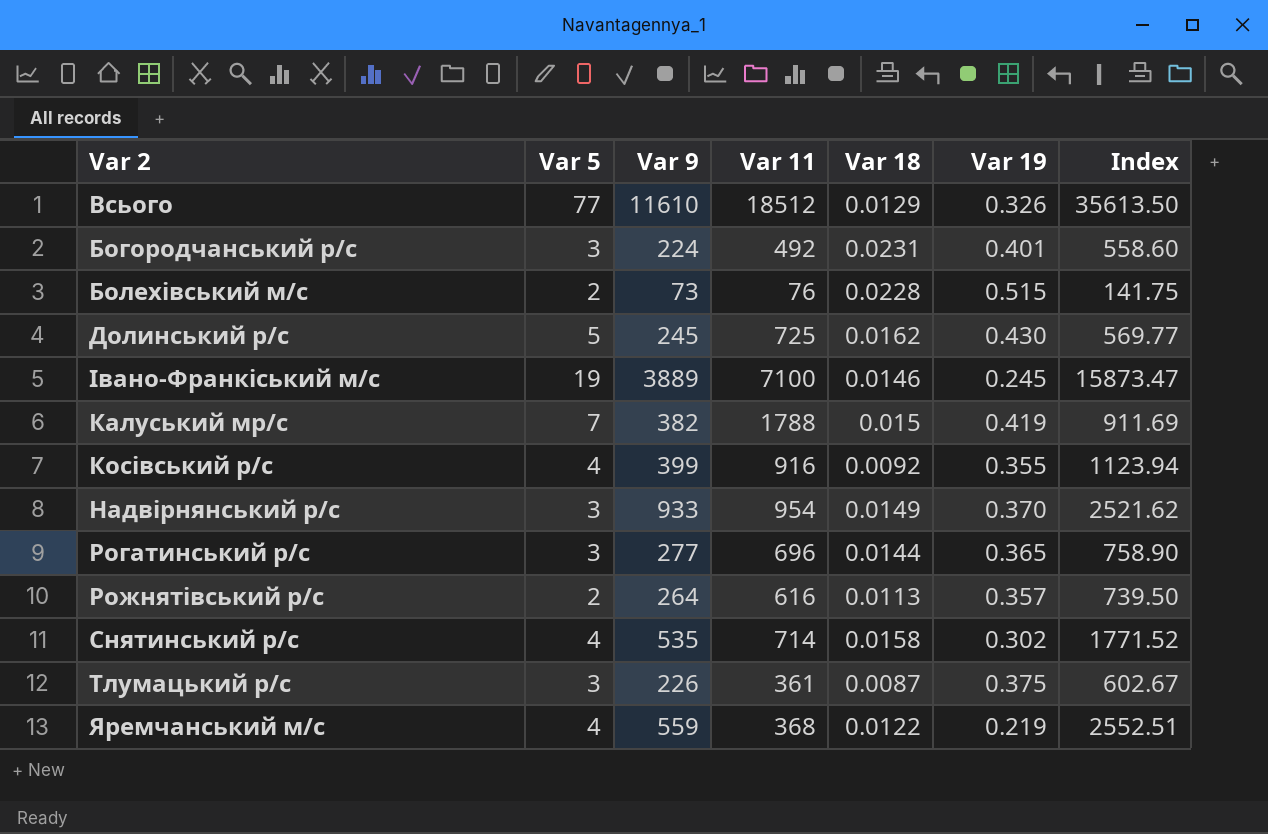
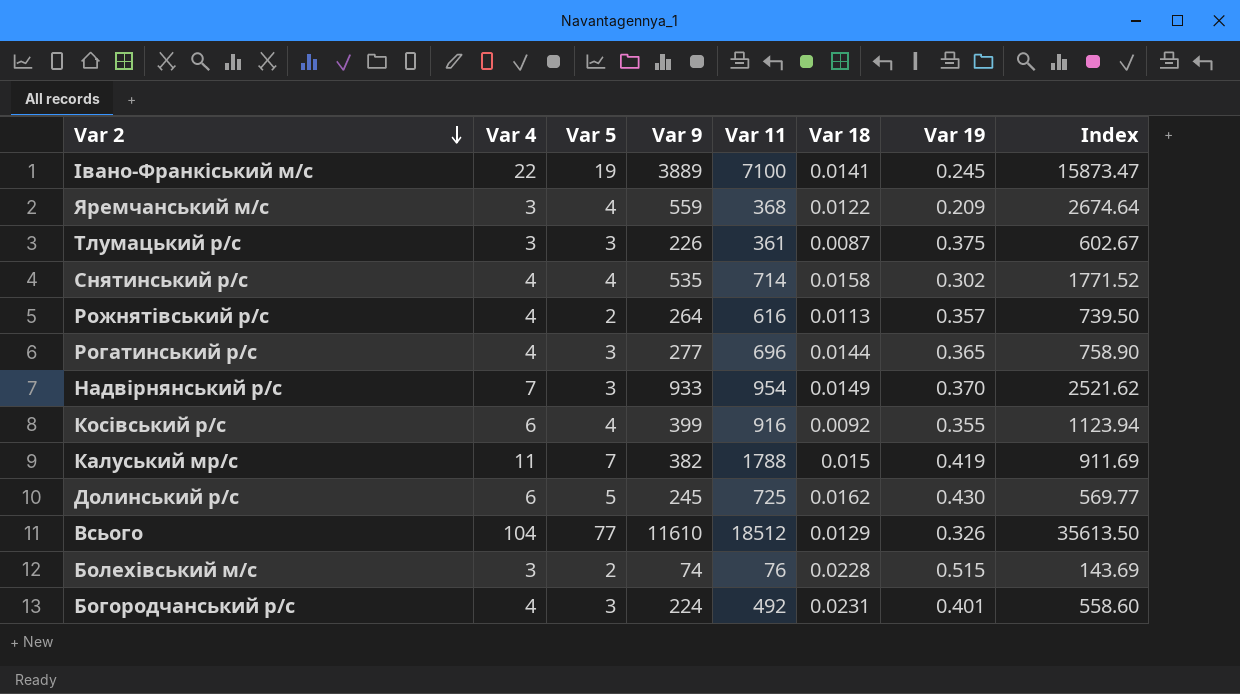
row order: none -> Var 2 descending
column Var 4 | position: none -> 2
Івано-Франкіський м/с | Var 18: 0.0146 -> 0.0141
Яремчанський м/с | Var 19: 0.219 -> 0.209
Яремчанський м/с | Index: 2552.51 -> 2674.64
Болехівський м/с | Var 9: 73 -> 74
Болехівський м/с | Index: 141.75 -> 143.69

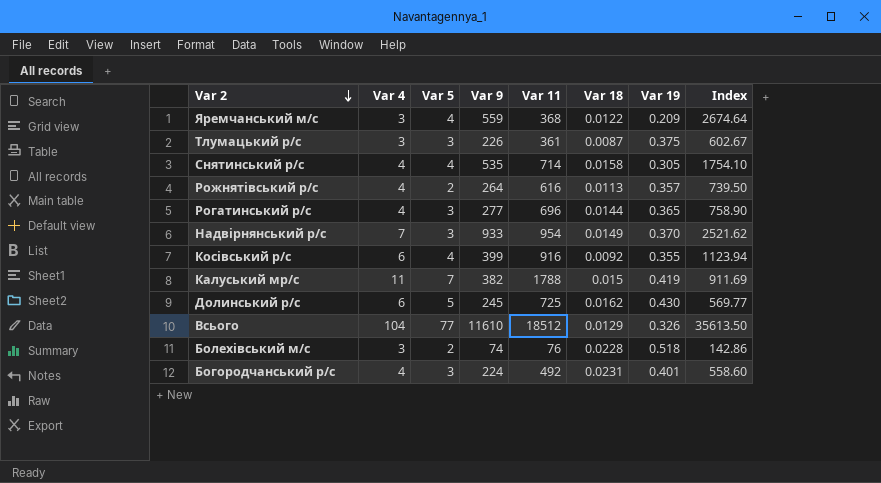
row Івано-Франкіський м/с: 22 | 19 | 3889 | 7100 | 0.0141 | 0.245 | 15873.47 -> none
Снятинський р/с | Var 19: 0.302 -> 0.305
Снятинський р/с | Index: 1771.52 -> 1754.10
Болехівський м/с | Var 19: 0.515 -> 0.518
Болехівський м/с | Index: 143.69 -> 142.86

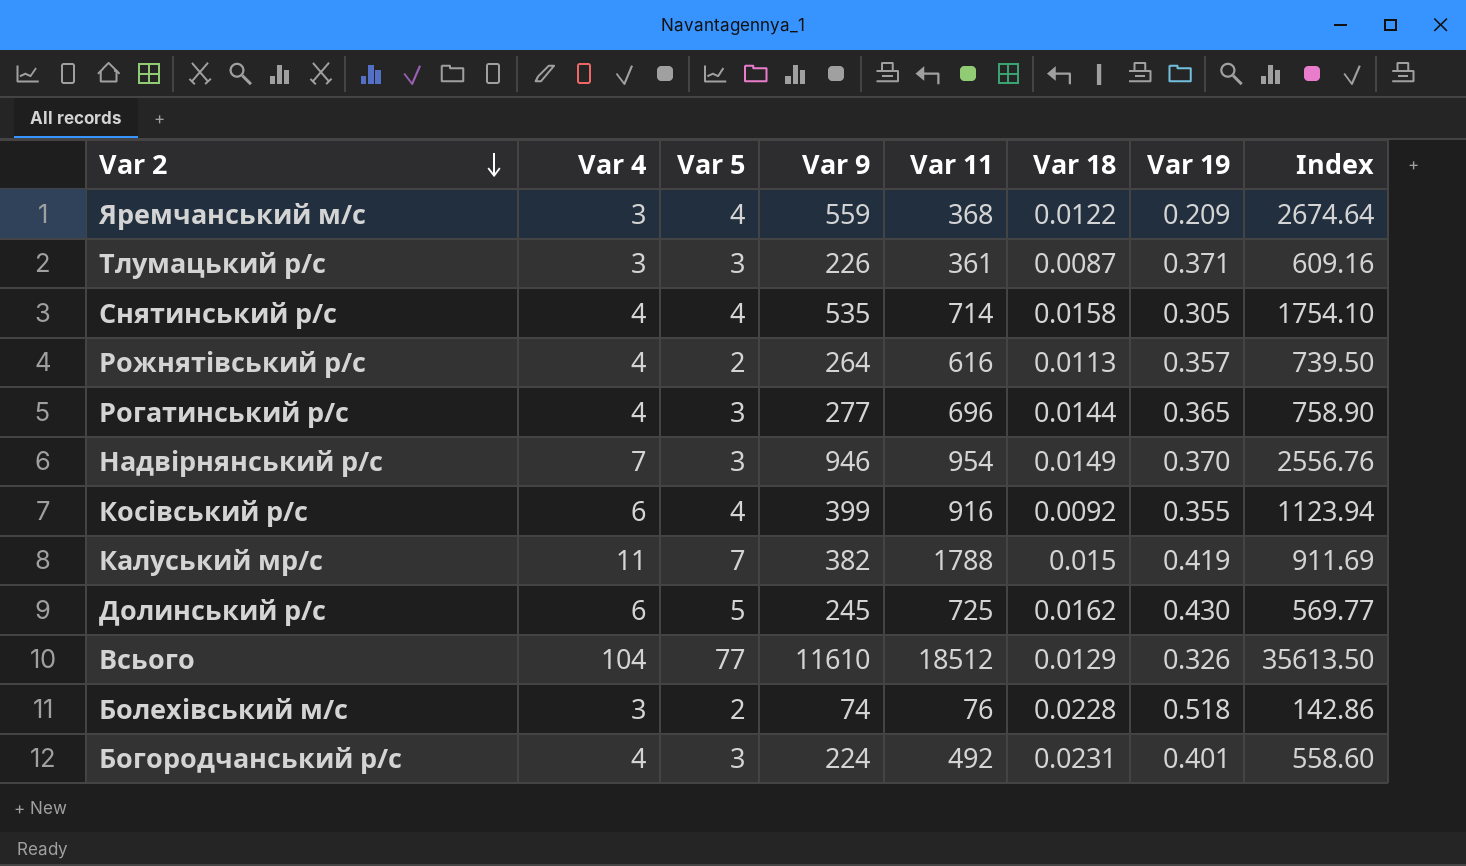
Тлумацький р/с | Var 19: 0.375 -> 0.371
Тлумацький р/с | Index: 602.67 -> 609.16
Надвірнянський р/с | Var 9: 933 -> 946
Надвірнянський р/с | Index: 2521.62 -> 2556.76

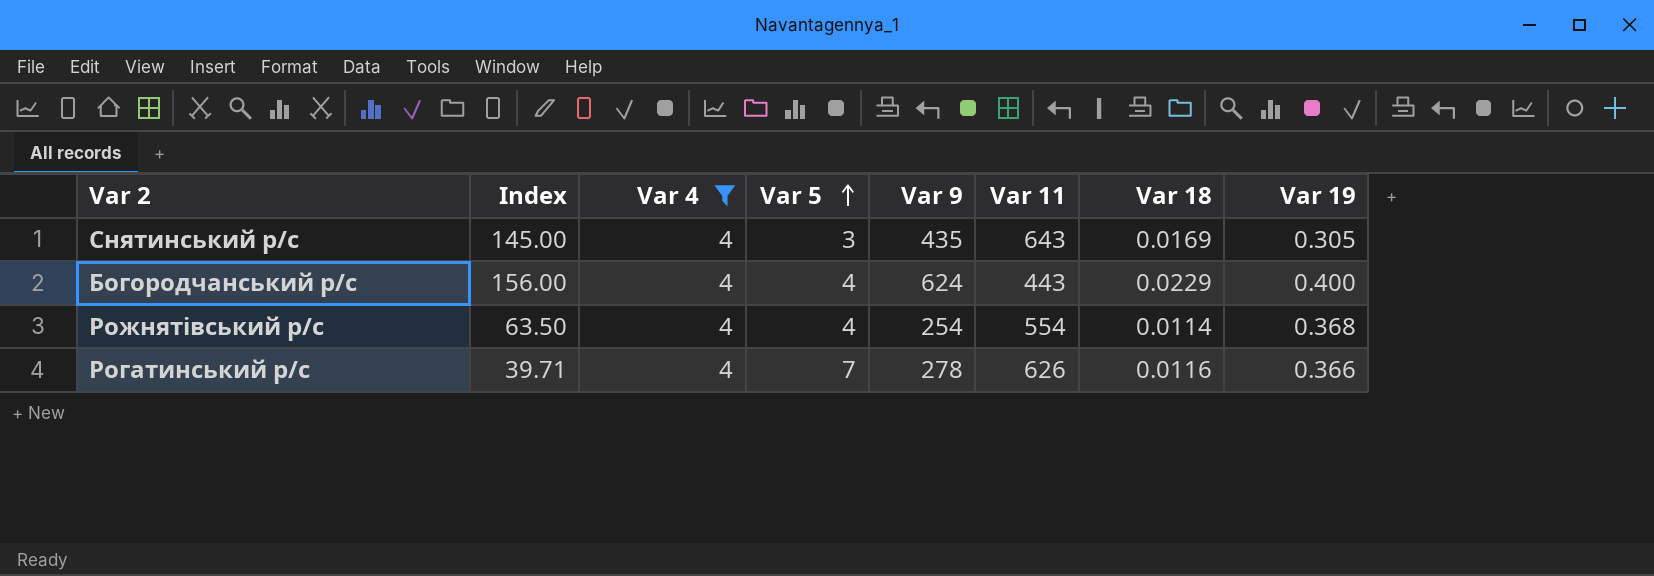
filter: none -> Var 4 = 4
row order: Var 2 descending -> Var 5 ascending
column Index | formula: [Var 9] / [Var 19] -> [Var 9] / [Var 5]
column Index | position: 8 -> 2
Снятинський р/с | Var 5: 4 -> 3
Снятинський р/с | Var 9: 535 -> 435
Снятинський р/с | Var 11: 714 -> 643
Снятинський р/с | Var 18: 0.0158 -> 0.0169
Богородчанський р/с | Var 5: 3 -> 4
Богородчанський р/с | Var 9: 224 -> 624
Богородчанський р/с | Var 11: 492 -> 443
Богородчанський р/с | Var 18: 0.0231 -> 0.0229
Богородчанський р/с | Var 19: 0.401 -> 0.400
Рожнятівський р/с | Var 5: 2 -> 4
Рожнятівський р/с | Var 9: 264 -> 254
Рожнятівський р/с | Var 11: 616 -> 554
Рожнятівський р/с | Var 18: 0.0113 -> 0.0114
Рожнятівський р/с | Var 19: 0.357 -> 0.368
Рогатинський р/с | Var 5: 3 -> 7
Рогатинський р/с | Var 9: 277 -> 278
Рогатинський р/с | Var 11: 696 -> 626
Рогатинський р/с | Var 18: 0.0144 -> 0.0116
Рогатинський р/с | Var 19: 0.365 -> 0.366

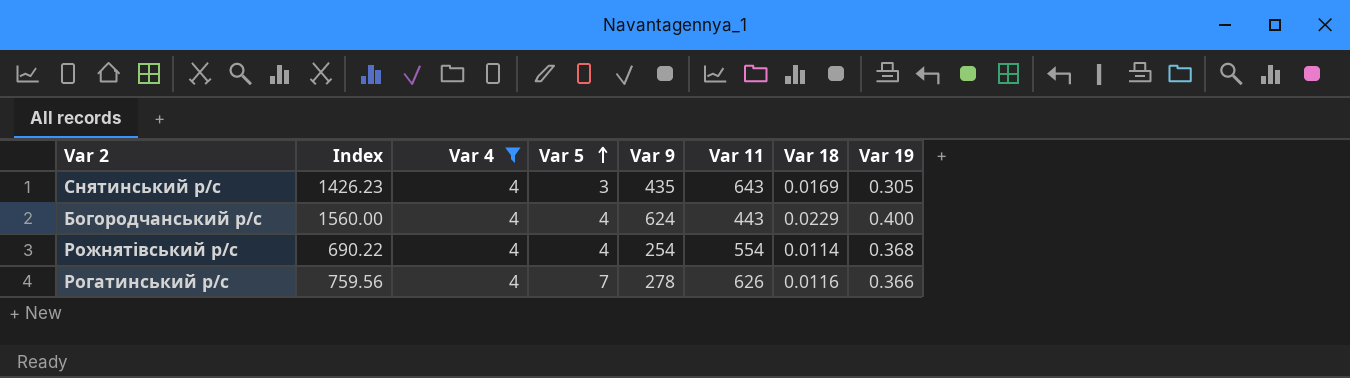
column Index | formula: [Var 9] / [Var 5] -> [Var 9] / [Var 19]

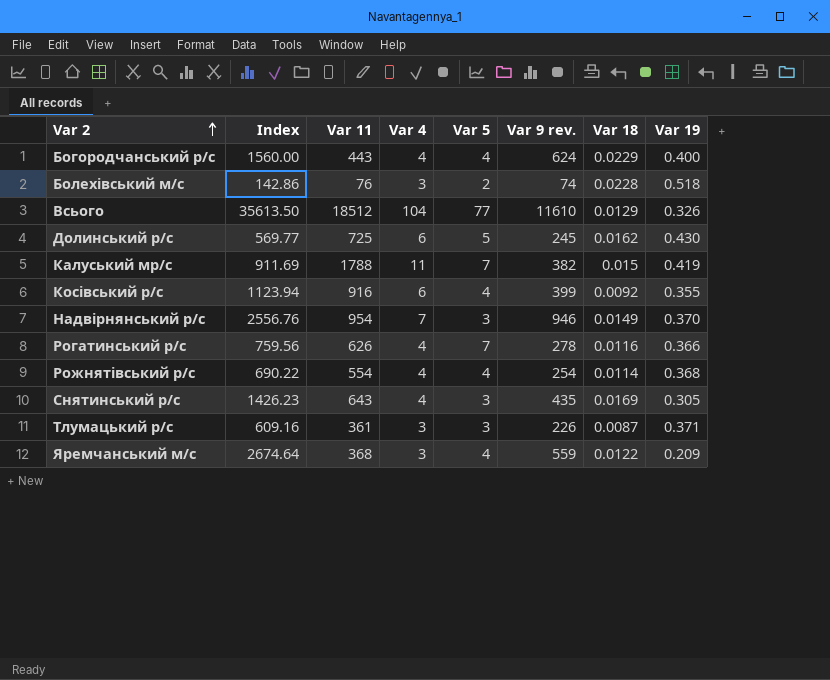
filter: Var 4 = 4 -> none
row order: Var 5 ascending -> Var 2 ascending
column Var 11 | position: 6 -> 3
column name: Var 9 -> Var 9 rev.

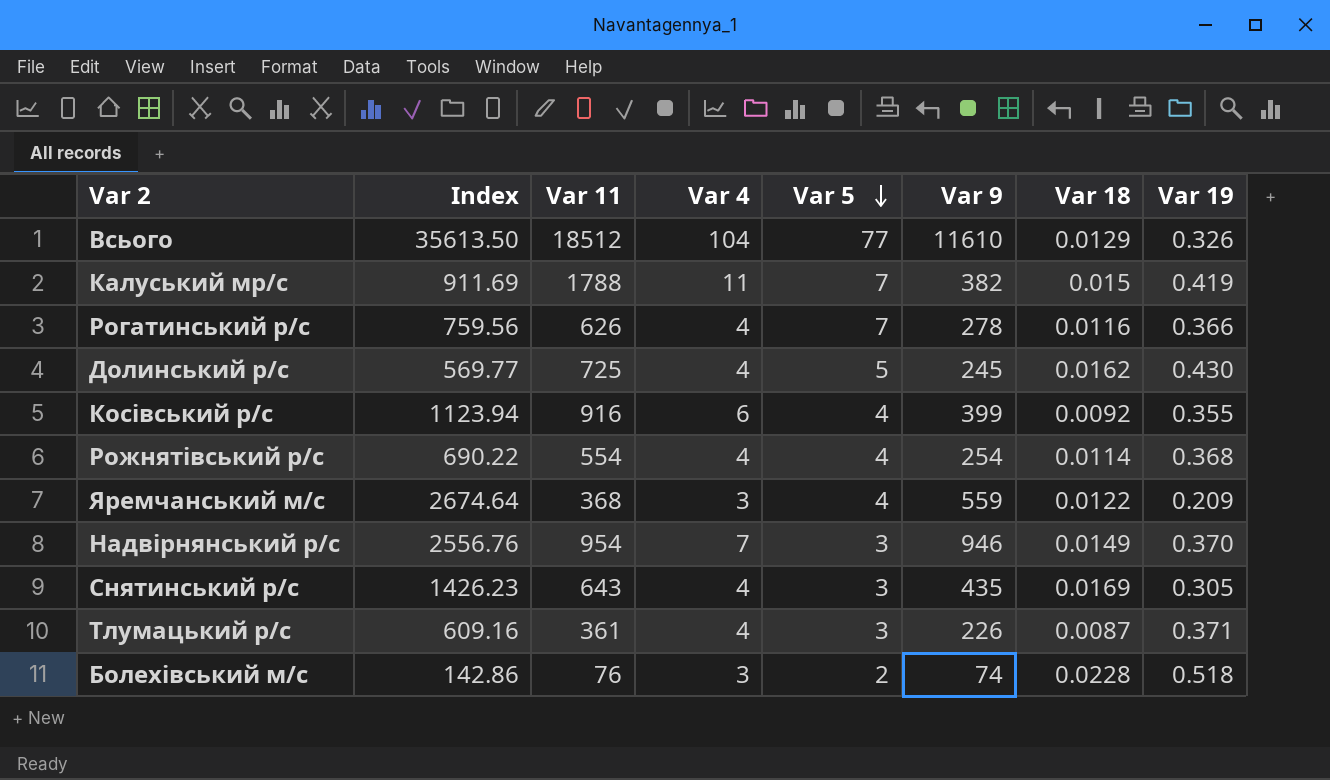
row order: Var 2 ascending -> Var 5 descending
column name: Var 9 rev. -> Var 9
row Богородчанський р/с: 1560.00 | 443 | 4 | 4 | 624 | 0.0229 | 0.400 -> none
Долинський р/с | Var 4: 6 -> 4
Тлумацький р/с | Var 4: 3 -> 4

